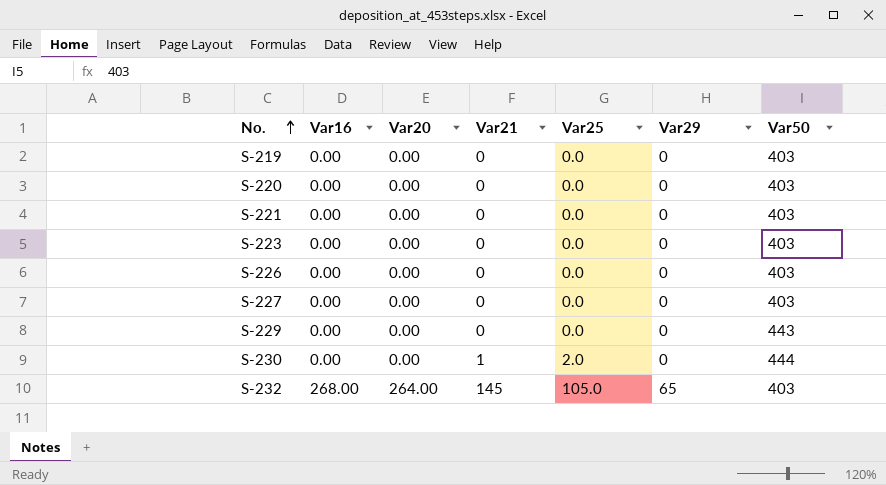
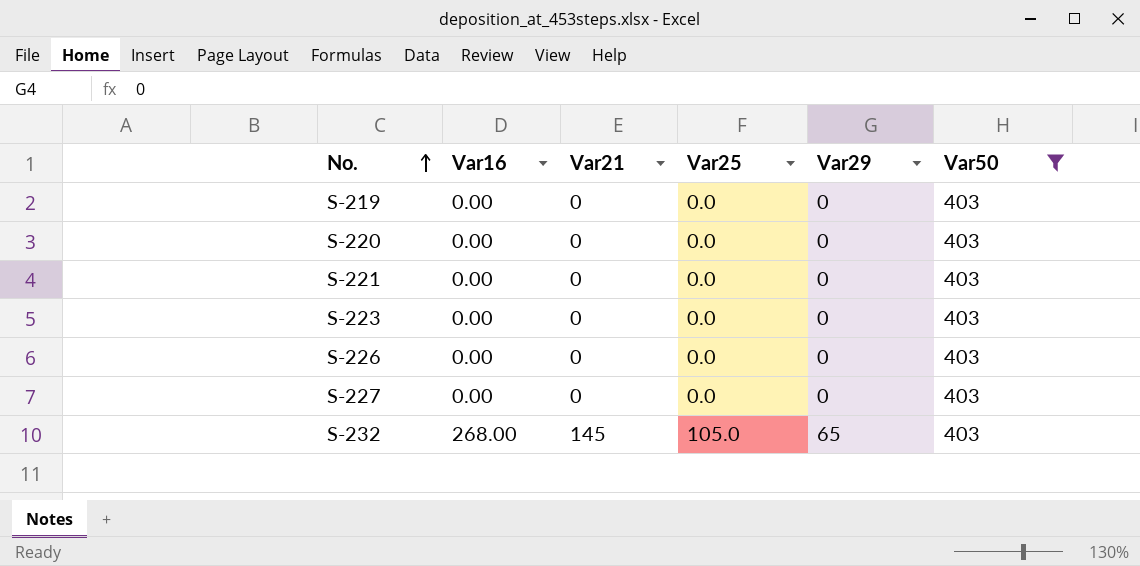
filter: none -> Var50 = 403
column Var20 | position: 3 -> none

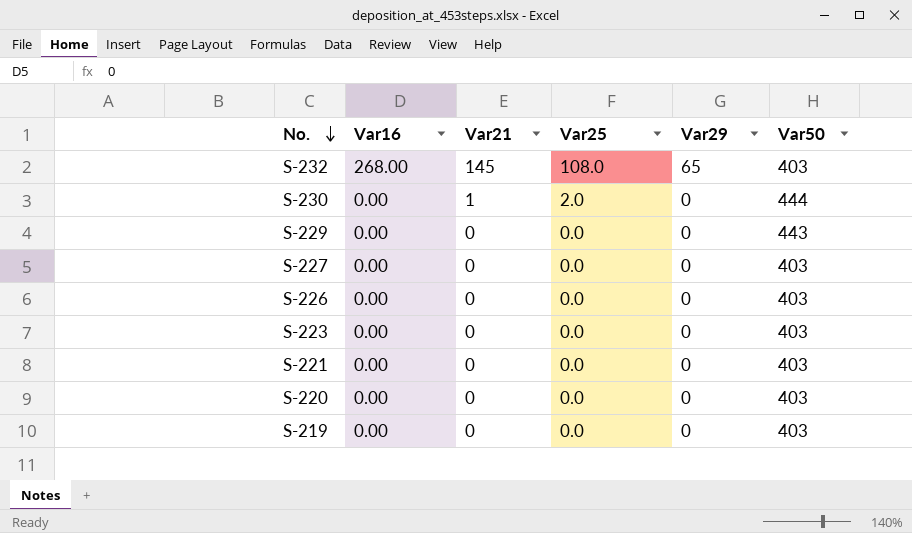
filter: Var50 = 403 -> none
row order: No. ascending -> No. descending
S-232 | Var25: 105.0 -> 108.0

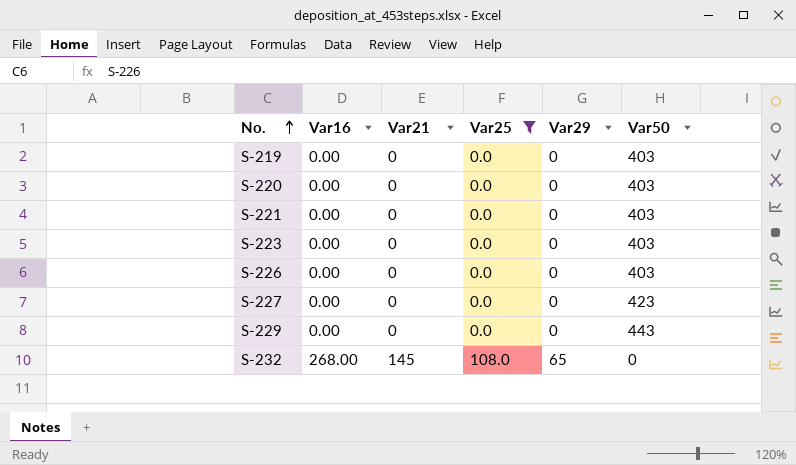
filter: none -> Var25 != 2.0
row order: No. descending -> No. ascending
S-227 | Var50: 403 -> 423
S-232 | Var50: 403 -> 0

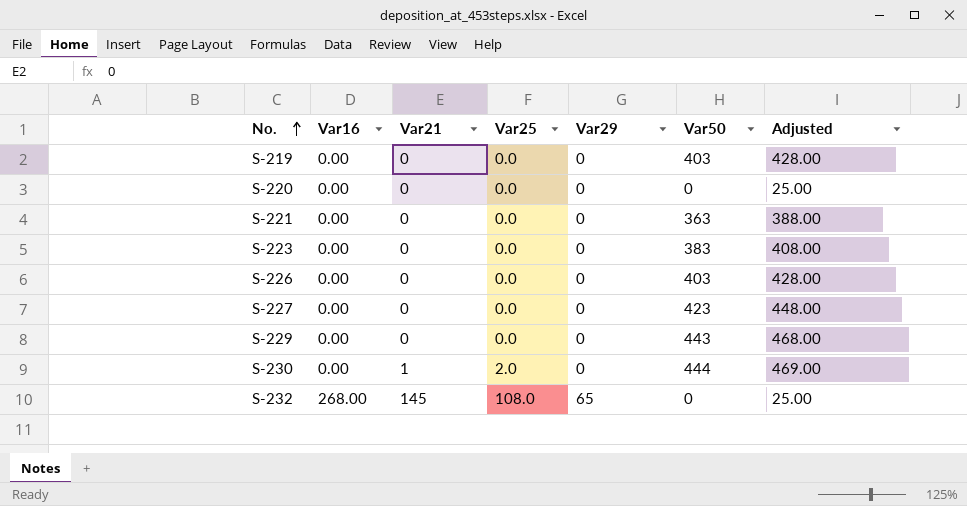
filter: Var25 != 2.0 -> none
column Adjusted | formula: none -> [Var50] + 25
S-220 | Var50: 403 -> 0
S-221 | Var50: 403 -> 363
S-223 | Var50: 403 -> 383

